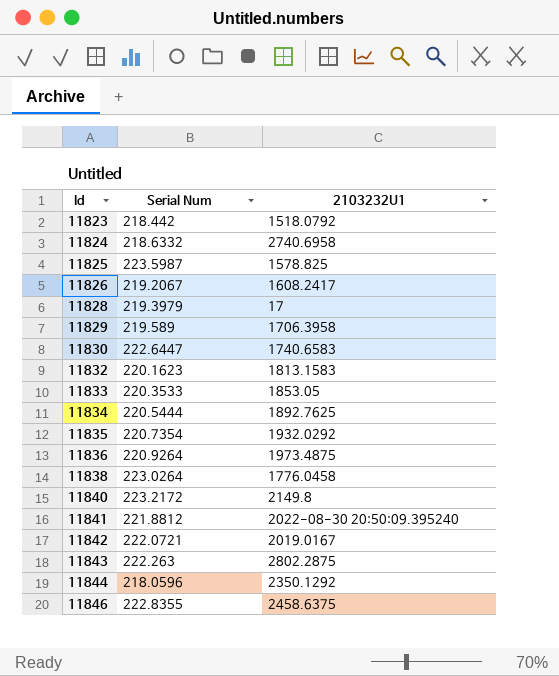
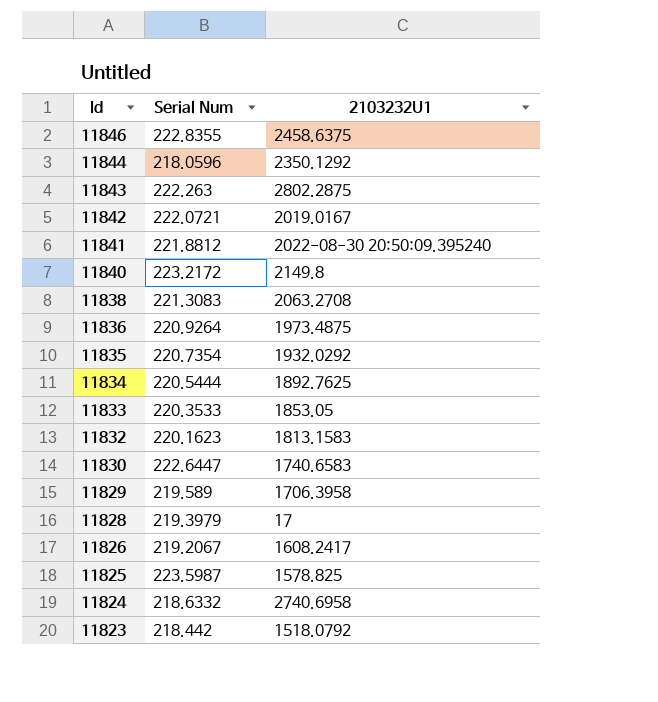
row order: Id ascending -> Id descending
11838 | Serial Num: 223.0264 -> 221.3083
11838 | 2103232U1: 1776.0458 -> 2063.2708

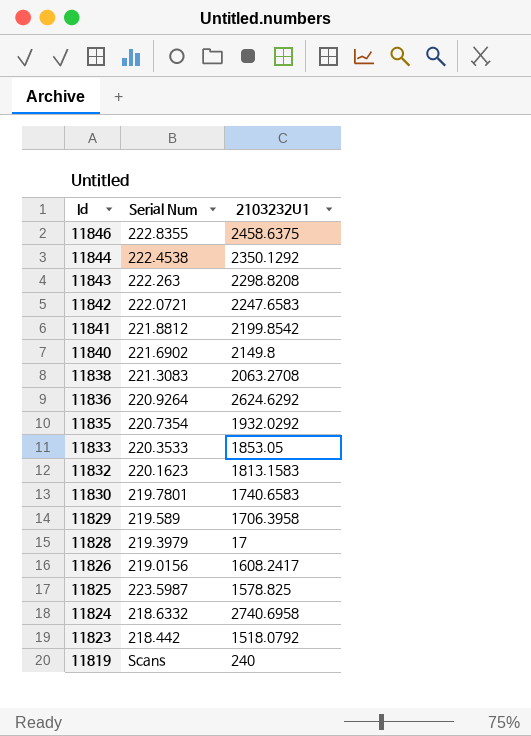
row 11834: 220.5444 | 1892.7625 -> none
11844 | Serial Num: 218.0596 -> 222.4538
11843 | 2103232U1: 2802.2875 -> 2298.8208
11842 | 2103232U1: 2019.0167 -> 2247.6583
11841 | 2103232U1: 2022-08-30 20:50:09.395240 -> 2199.8542
11840 | Serial Num: 223.2172 -> 221.6902
11836 | 2103232U1: 1973.4875 -> 2624.6292
11830 | Serial Num: 222.6447 -> 219.7801
11826 | Serial Num: 219.2067 -> 219.0156
row 11819: none -> Scans | 240

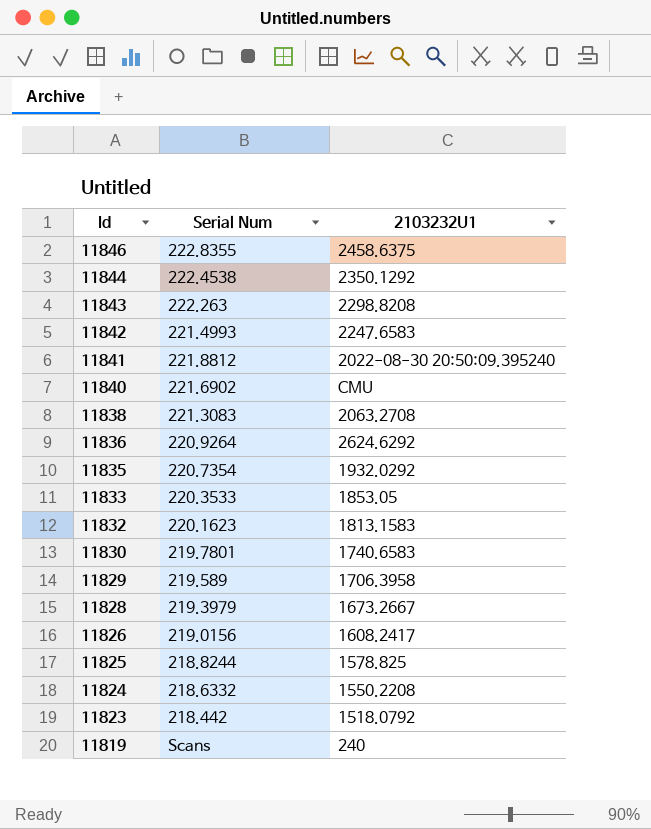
11842 | Serial Num: 222.0721 -> 221.4993
11841 | 2103232U1: 2199.8542 -> 2022-08-30 20:50:09.395240
11840 | 2103232U1: 2149.8 -> CMU
11828 | 2103232U1: 17 -> 1673.2667
11825 | Serial Num: 223.5987 -> 218.8244
11824 | 2103232U1: 2740.6958 -> 1550.2208

